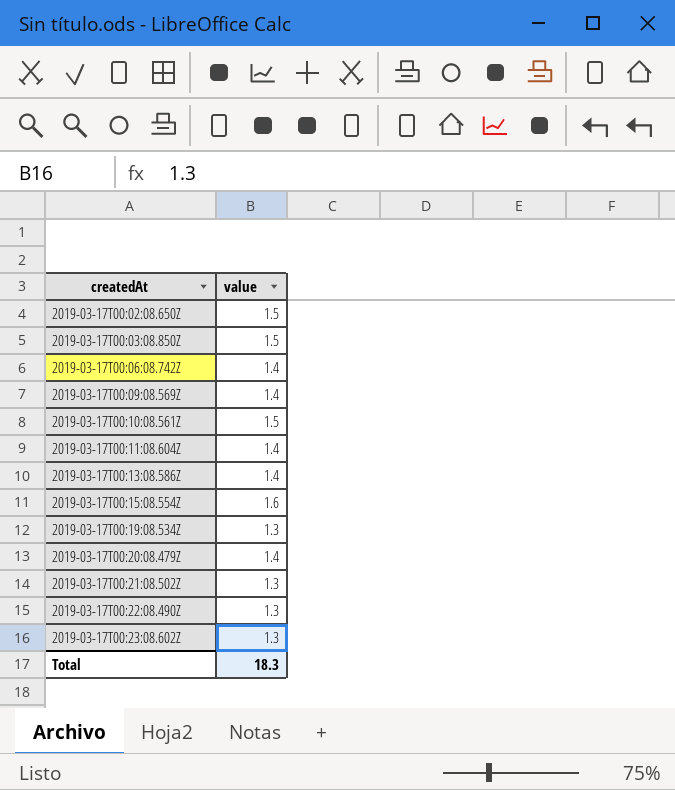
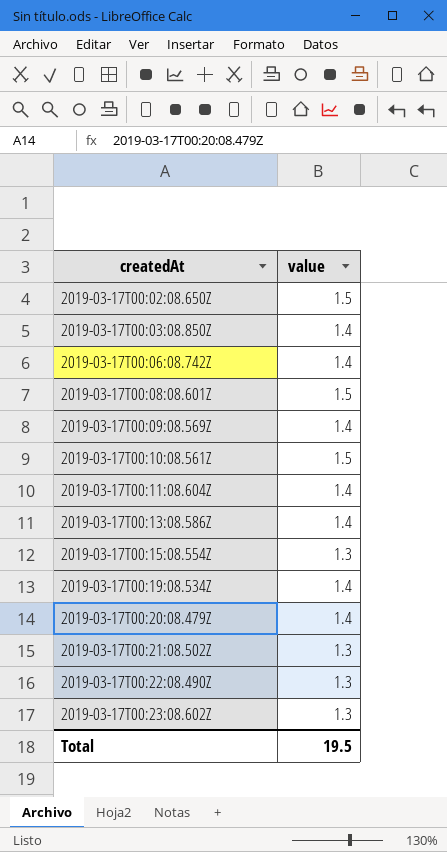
2019-03-17T00:03:08.850Z | value: 1.5 -> 1.4
row 2019-03-17T00:08:08.601Z: none -> 1.5
2019-03-17T00:15:08.554Z | value: 1.6 -> 1.3
2019-03-17T00:19:08.534Z | value: 1.3 -> 1.4
Total | value: 18.3 -> 19.5

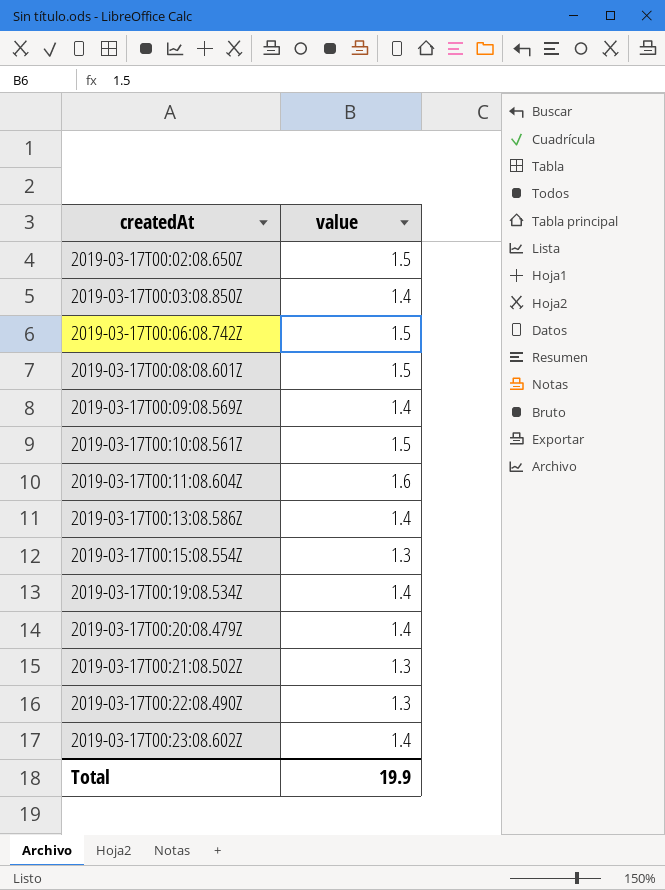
2019-03-17T00:06:08.742Z | value: 1.4 -> 1.5
2019-03-17T00:11:08.604Z | value: 1.4 -> 1.6
2019-03-17T00:23:08.602Z | value: 1.3 -> 1.4
Total | value: 19.5 -> 19.9

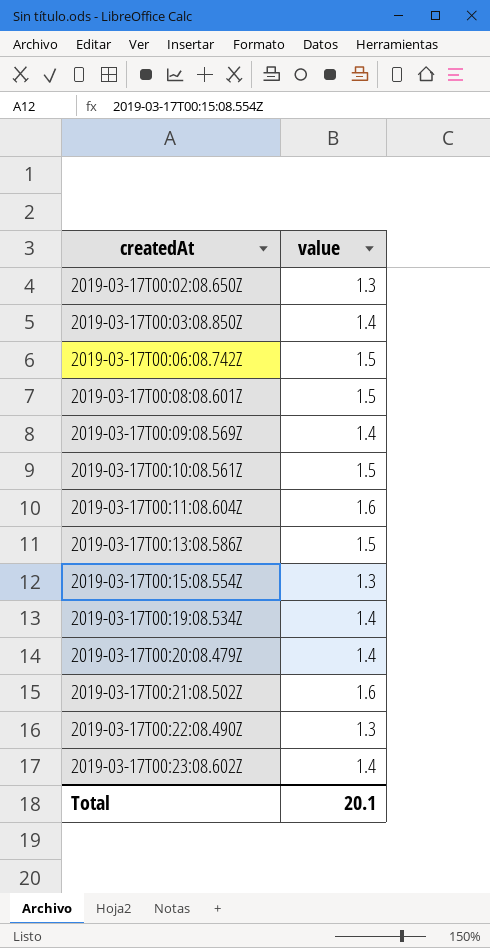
2019-03-17T00:02:08.650Z | value: 1.5 -> 1.3
2019-03-17T00:13:08.586Z | value: 1.4 -> 1.5
2019-03-17T00:21:08.502Z | value: 1.3 -> 1.6
Total | value: 19.9 -> 20.1

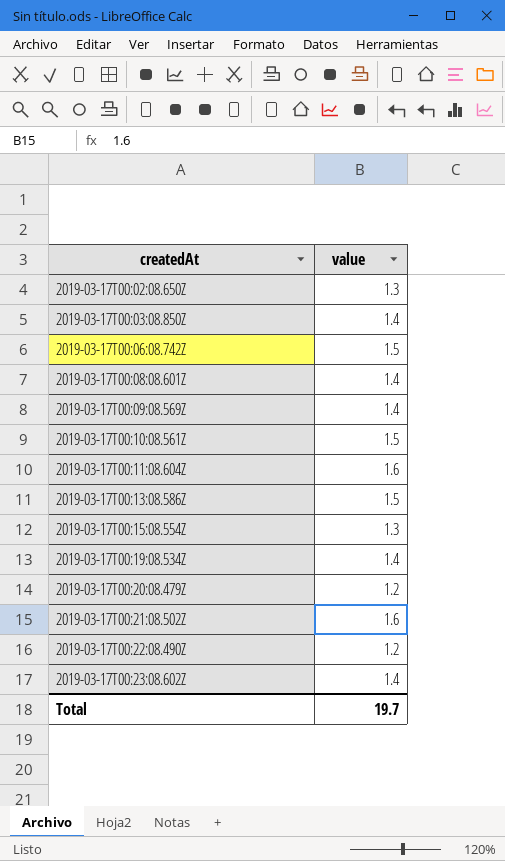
2019-03-17T00:08:08.601Z | value: 1.5 -> 1.4
2019-03-17T00:20:08.479Z | value: 1.4 -> 1.2
2019-03-17T00:22:08.490Z | value: 1.3 -> 1.2
Total | value: 20.1 -> 19.7

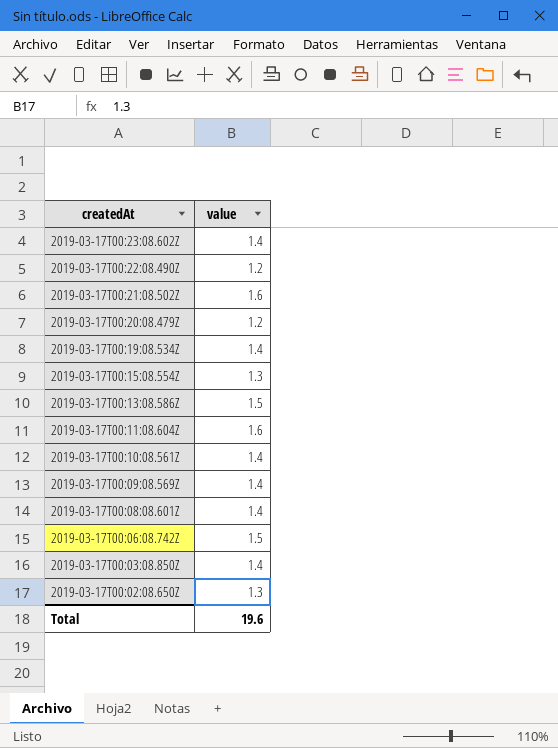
row order: createdAt ascending -> createdAt descending
2019-03-17T00:10:08.561Z | value: 1.5 -> 1.4
Total | value: 19.7 -> 19.6

